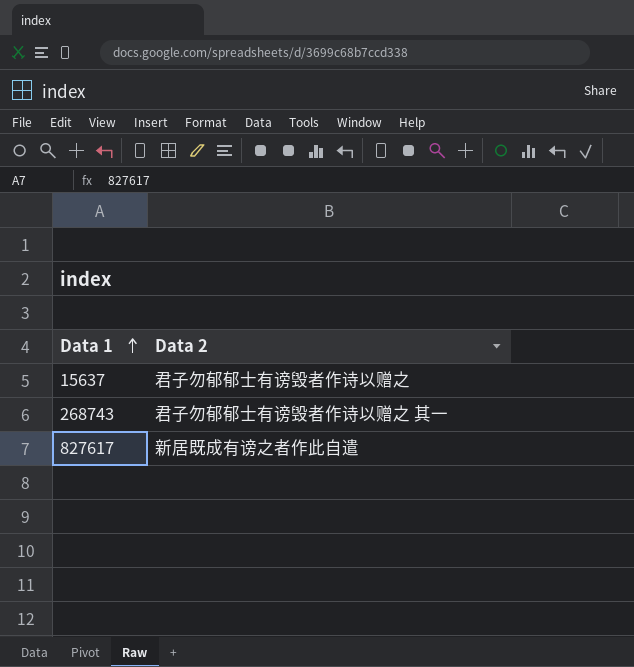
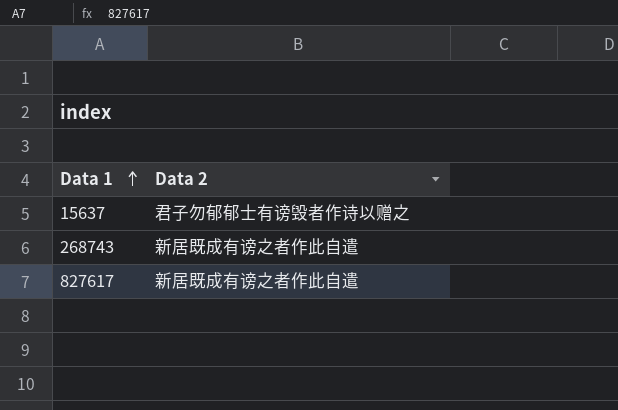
268743 | Data 2: 君子勿郁郁士有谤毁者作诗以赠之 其一 -> 新居既成有谤之者作此自遣

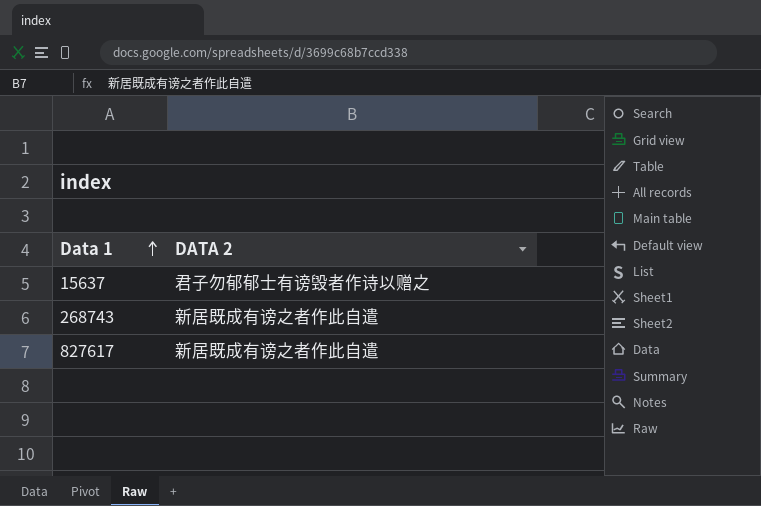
column name: Data 2 -> DATA 2

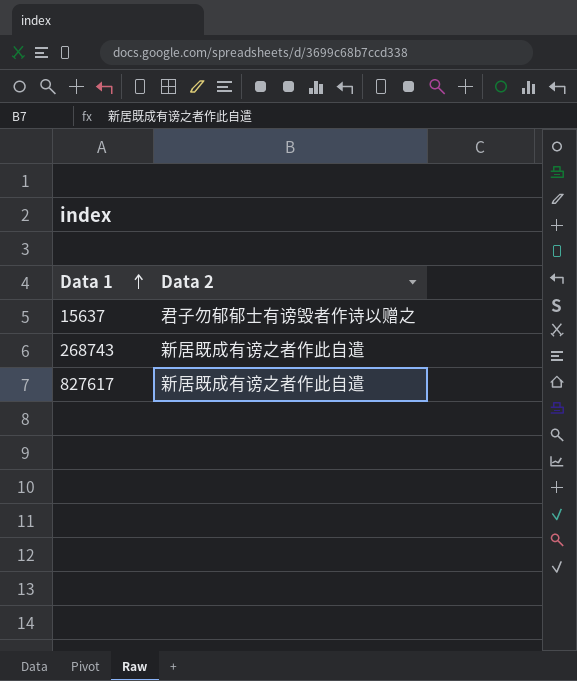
column name: DATA 2 -> Data 2

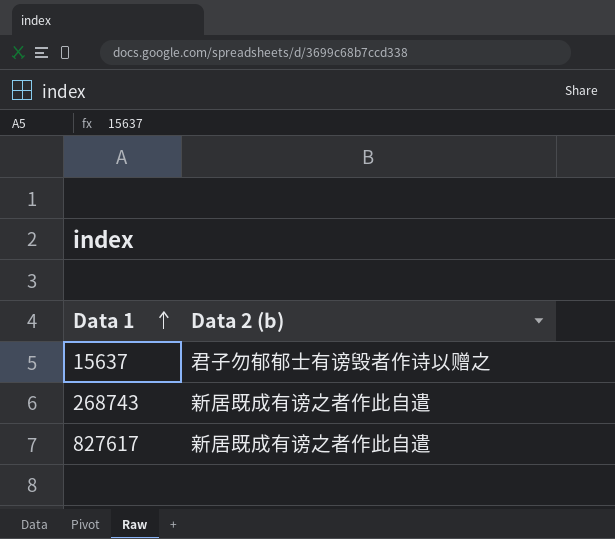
column name: Data 2 -> Data 2 (b)

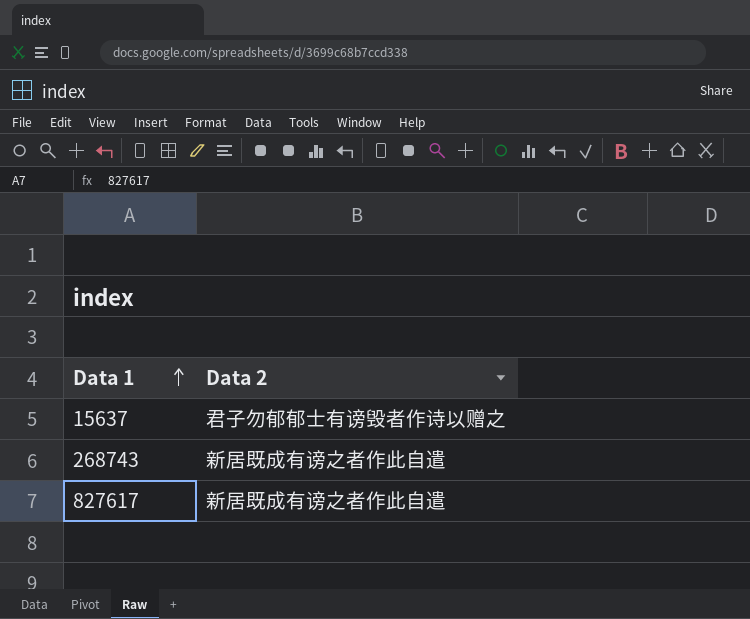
column name: Data 2 (b) -> Data 2

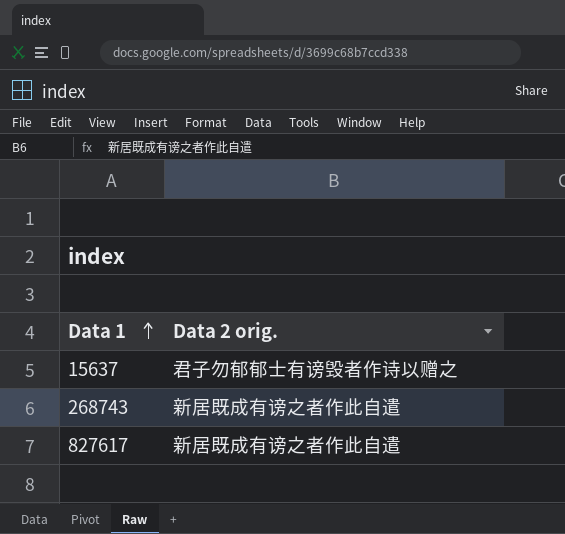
column name: Data 2 -> Data 2 orig.

